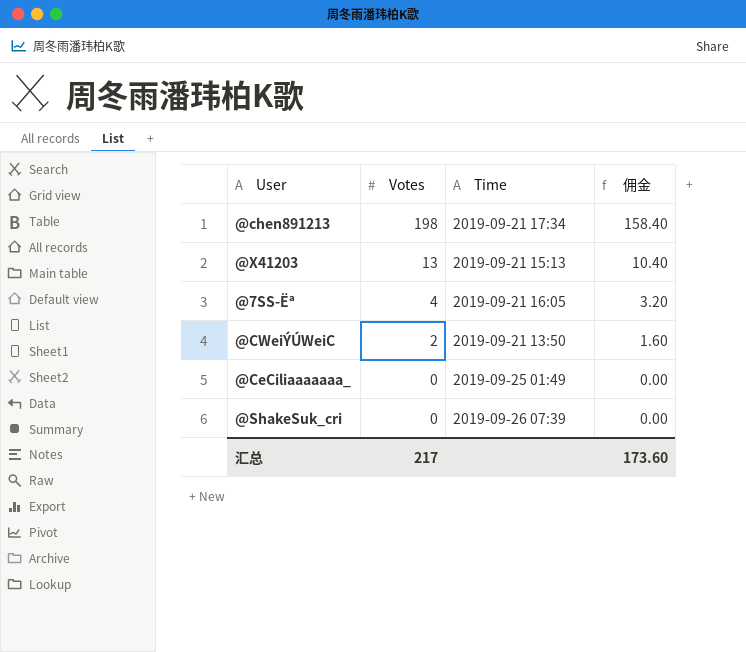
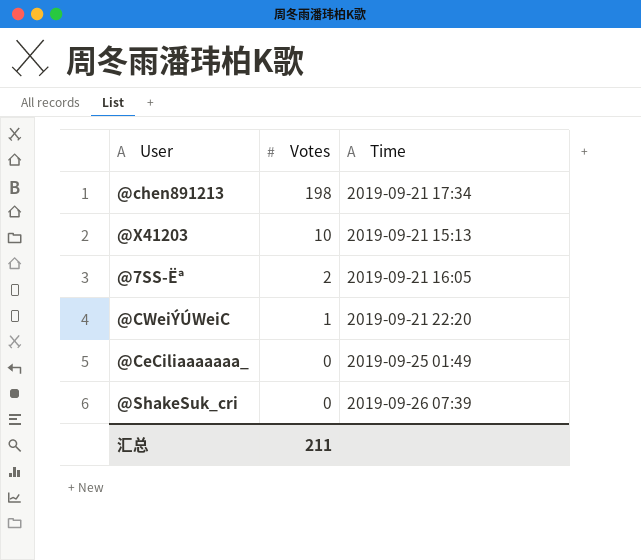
column 佣金 | formula: [Votes] * 0.8 -> none
@X41203 | Votes: 13 -> 10
@7SS-Ëª | Votes: 4 -> 2
@CWeiÝÚWeiC | Votes: 2 -> 1
@CWeiÝÚWeiC | Time: 2019-09-21 13:50 -> 2019-09-21 22:20
汇总 | Votes: 217 -> 211

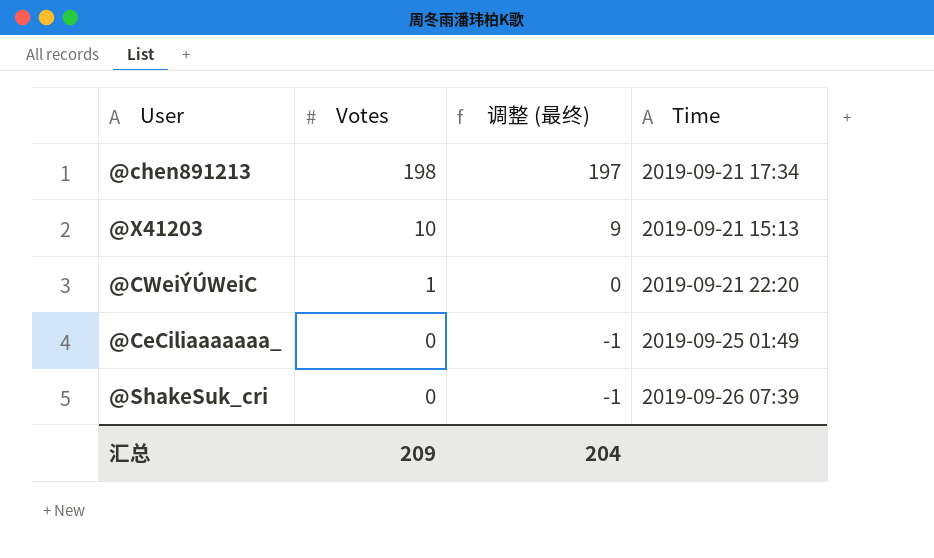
column 调整 (最终) | formula: none -> [Votes] - 1
row @7SS-Ëª: 2 | 2019-09-21 16:05 -> none
汇总 | Votes: 211 -> 209

